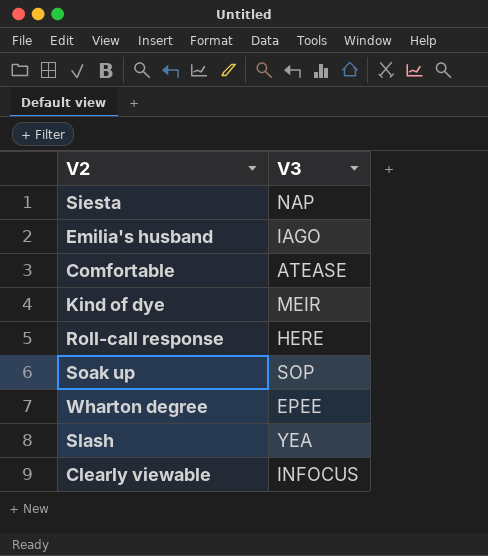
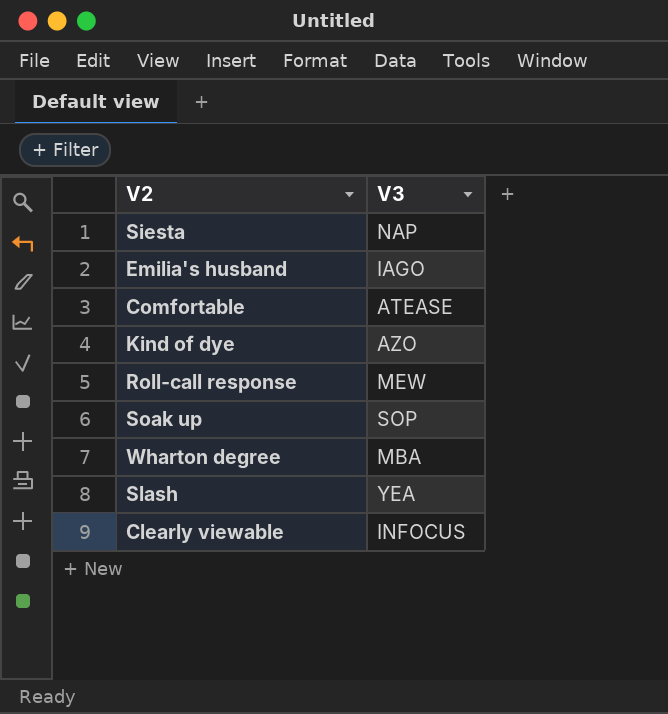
Kind of dye | V3: MEIR -> AZO
Roll-call response | V3: HERE -> MEW
Wharton degree | V3: EPEE -> MBA

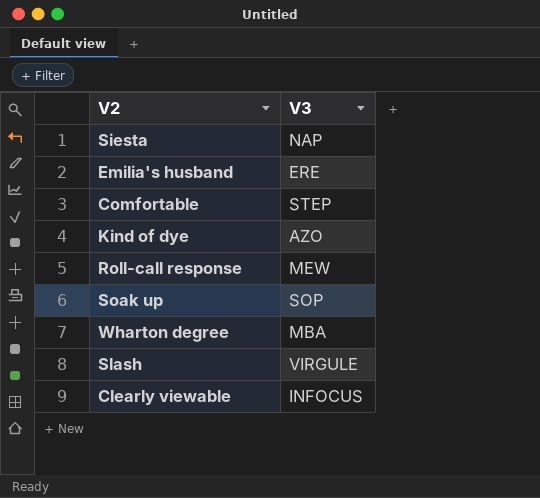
Emilia's husband | V3: IAGO -> ERE
Comfortable | V3: ATEASE -> STEP
Slash | V3: YEA -> VIRGULE

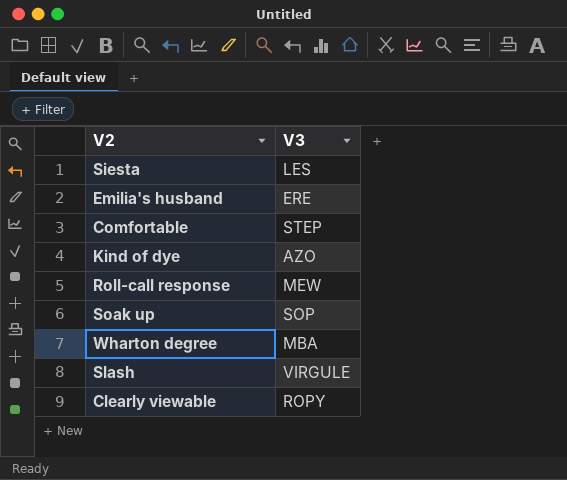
Siesta | V3: NAP -> LES
Clearly viewable | V3: INFOCUS -> ROPY

